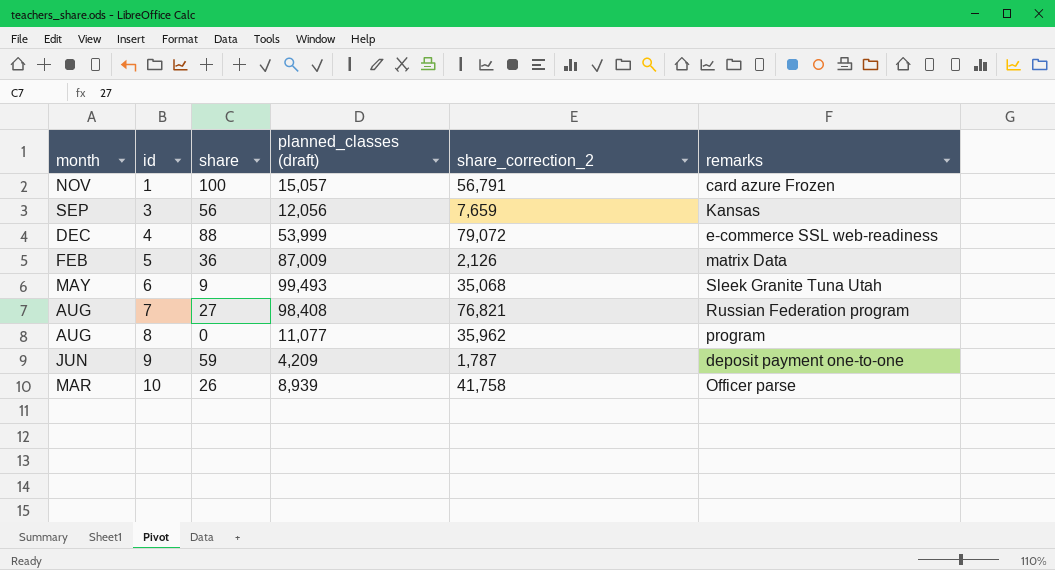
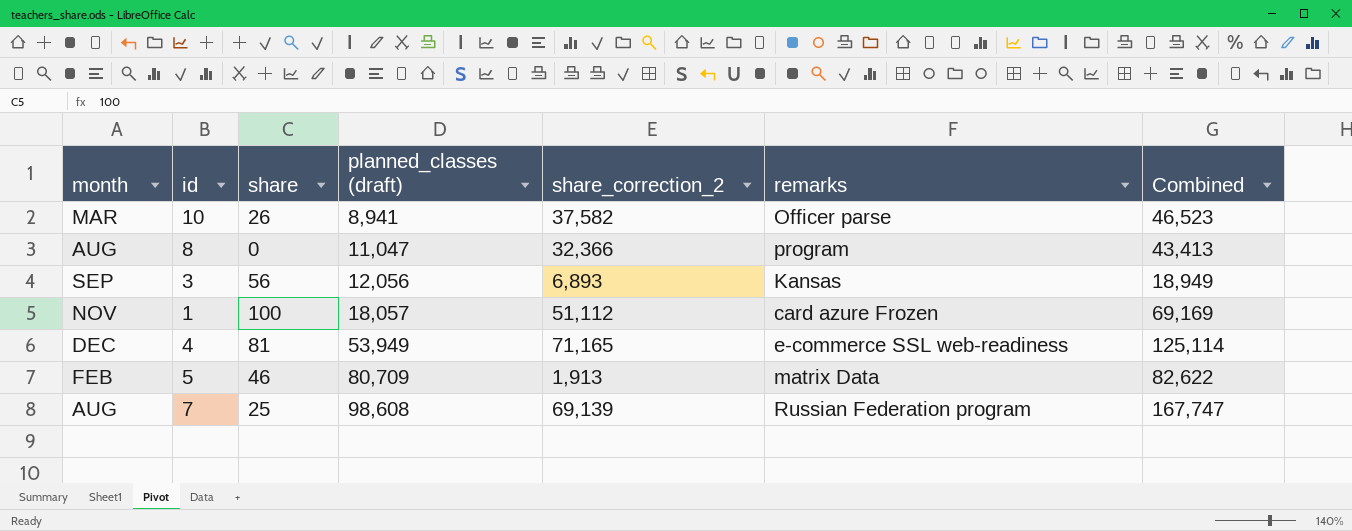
row order: id ascending -> planned_classes (draft) ascending
column Combined | formula: none -> [planned_classes (draft)] + [share_correction_2]
row 6: MAY | 9 | 99,493 | 35,068 | Sleek Granite Tuna Utah -> none
row 9: JUN | 59 | 4,209 | 1,787 | deposit payment one-to-one -> none
10 | planned_classes (draft): 8,939 -> 8,941
10 | share_correction_2: 41,758 -> 37,582
8 | planned_classes (draft): 11,077 -> 11,047
8 | share_correction_2: 35,962 -> 32,366
3 | share_correction_2: 7,659 -> 6,893
1 | planned_classes (draft): 15,057 -> 18,057
1 | share_correction_2: 56,791 -> 51,112
4 | share: 88 -> 81
4 | planned_classes (draft): 53,999 -> 53,949
4 | share_correction_2: 79,072 -> 71,165
5 | share: 36 -> 46
5 | planned_classes (draft): 87,009 -> 80,709
5 | share_correction_2: 2,126 -> 1,913
7 | share: 27 -> 25
7 | planned_classes (draft): 98,408 -> 98,608
7 | share_correction_2: 76,821 -> 69,139

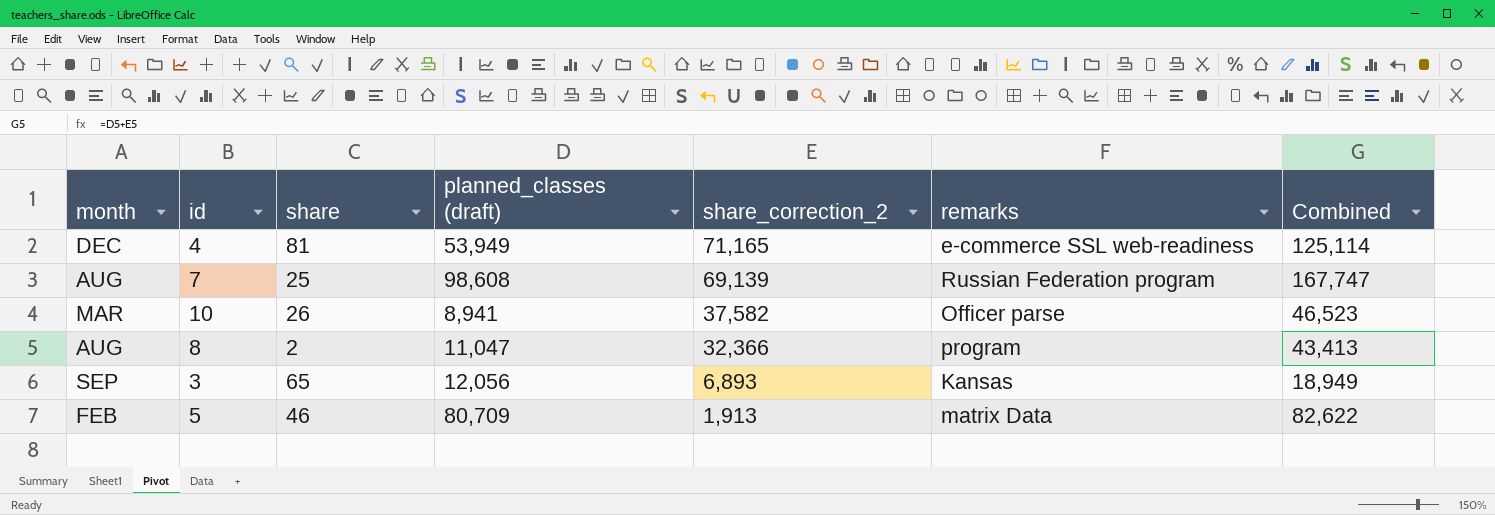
row order: planned_classes (draft) ascending -> share_correction_2 descending
row 1: NOV | 100 | 18,057 | 51,112 | card azure Frozen | 69,169 -> none
8 | share: 0 -> 2
3 | share: 56 -> 65

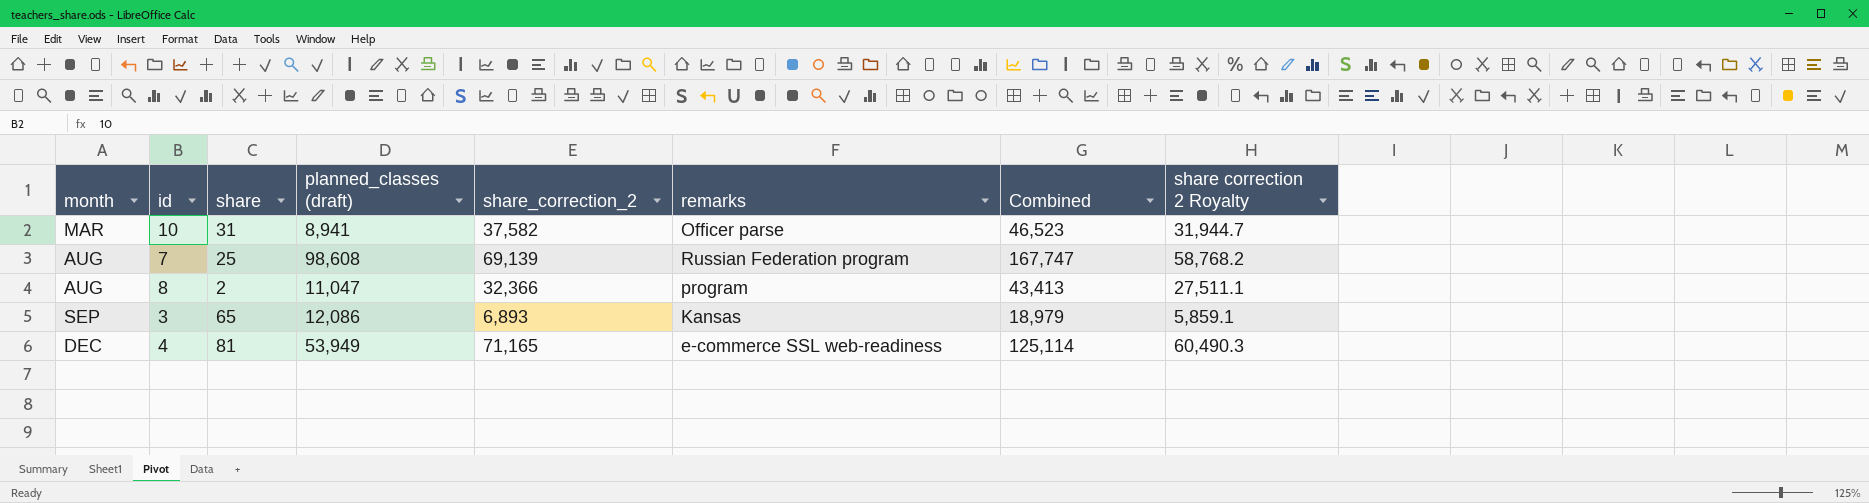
row order: share_correction_2 descending -> month ascending
column share correction 2 Royalty | formula: none -> [share_correction_2] * 0.85
row 5: FEB | 46 | 80,709 | 1,913 | matrix Data | 82,622 -> none
10 | share: 26 -> 31
3 | planned_classes (draft): 12,056 -> 12,086
3 | Combined: 18,949 -> 18,979

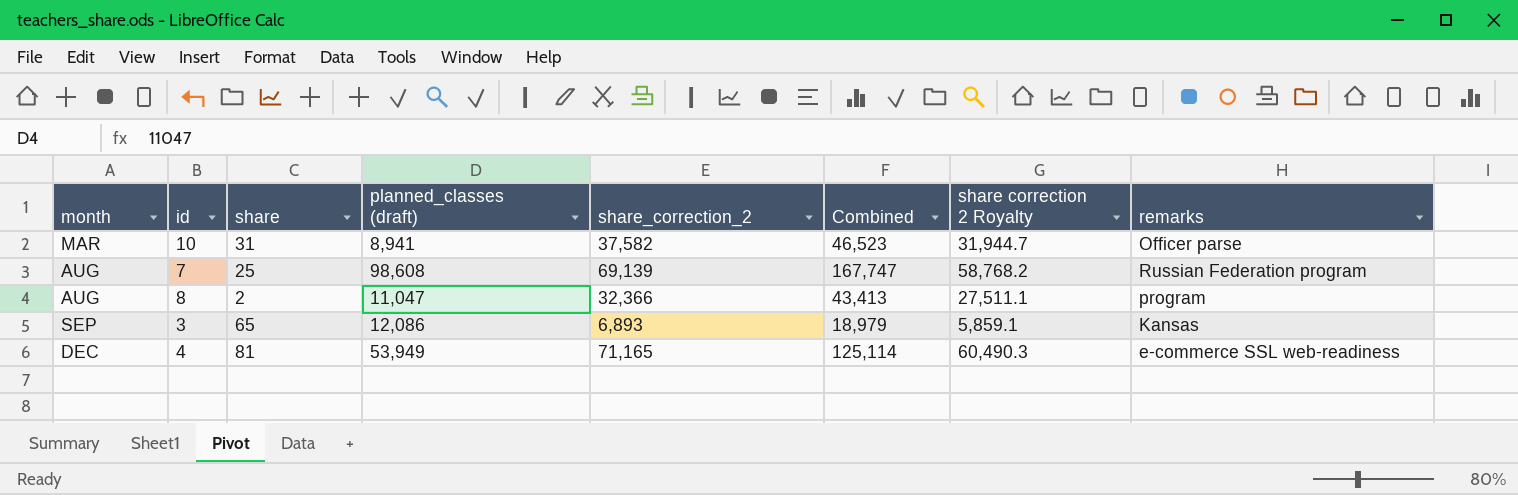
column remarks | position: 6 -> 8

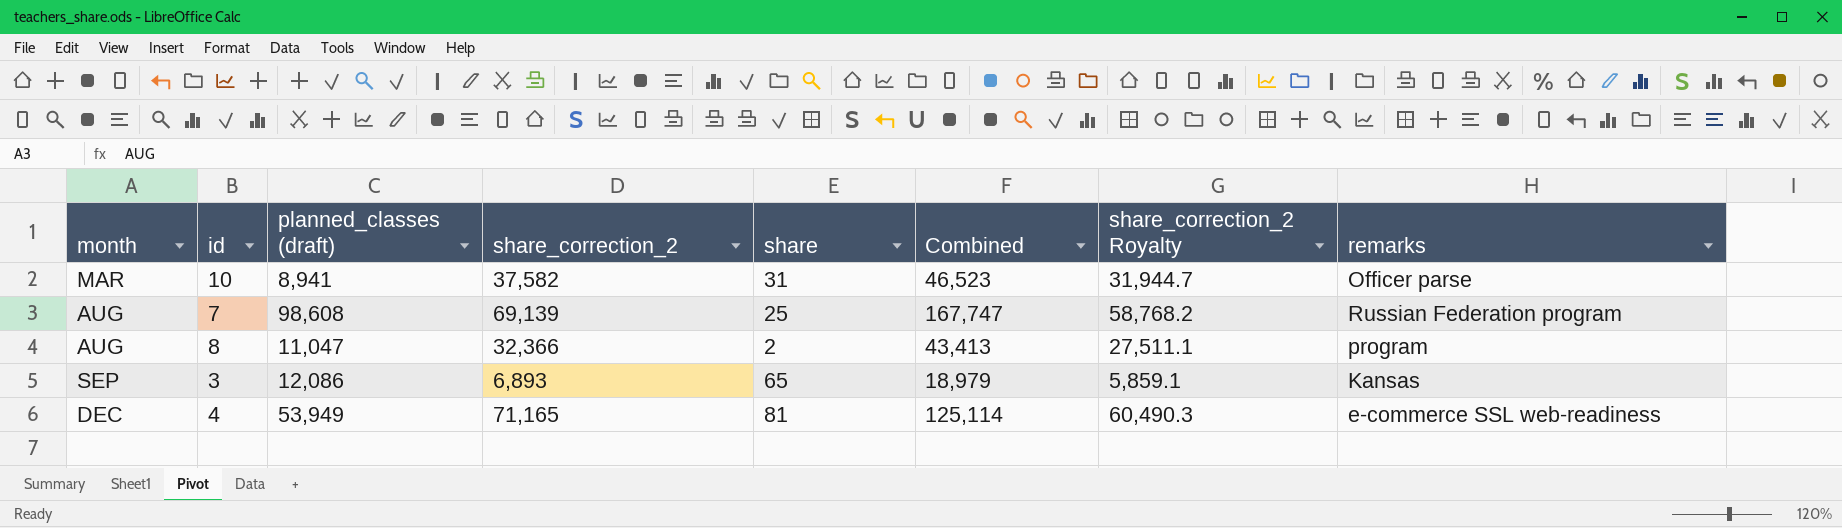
column share | position: 3 -> 5
column name: share correction 2 Royalty -> share_correction_2 Royalty

